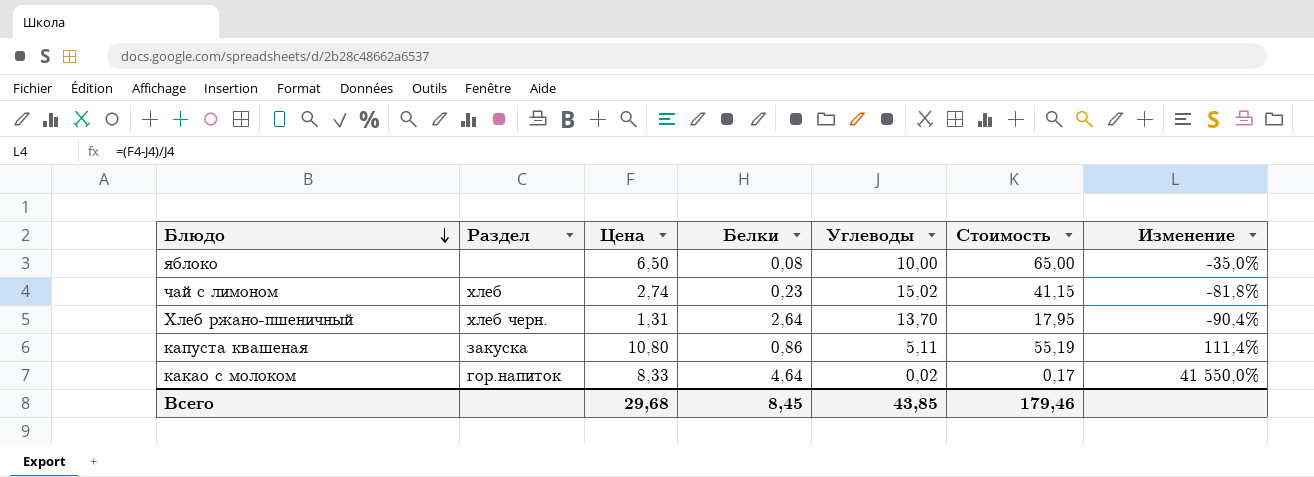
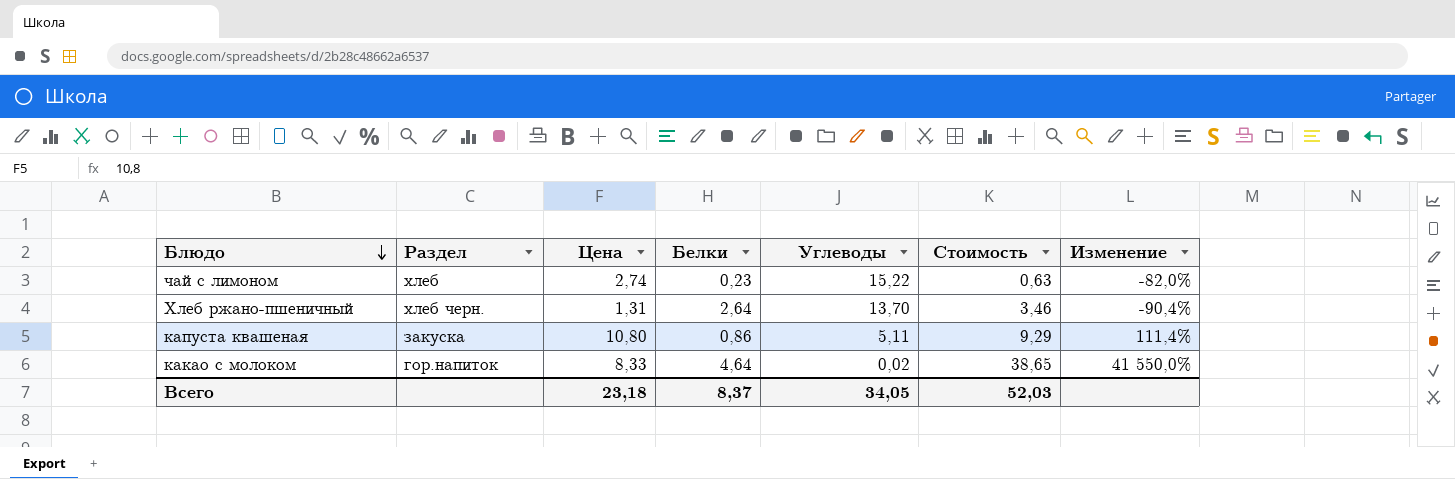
column Стоимость | formula: [Цена] * [Углеводы] -> [Цена] * [Белки]
row яблоко: none | 6,50 | 0,08 | 10,00 | 65,00 | -35,0% -> none
чай с лимоном | Углеводы: 15,02 -> 15,22
чай с лимоном | Изменение: -81,8% -> -82,0%
Всего | Цена: 29,68 -> 23,18
Всего | Белки: 8,45 -> 8,37
Всего | Углеводы: 43,85 -> 34,05
Всего | Стоимость: 179,46 -> 52,03

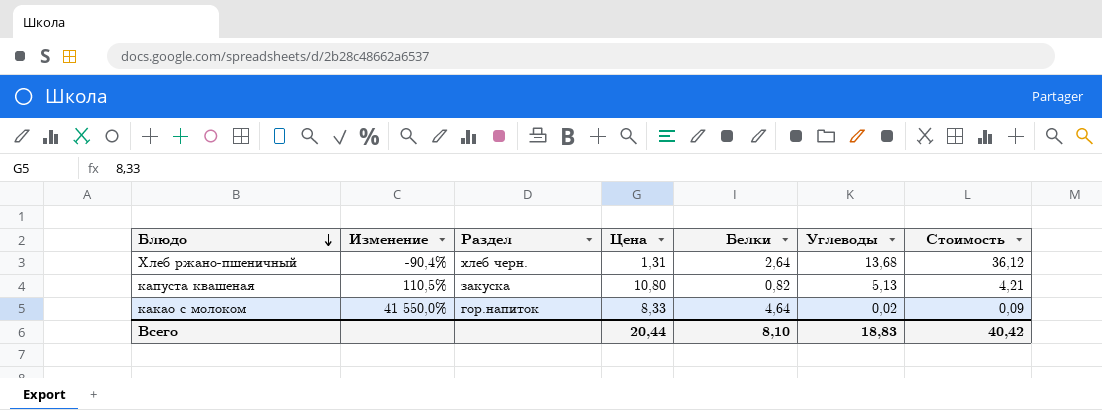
column Изменение | position: 7 -> 2
column Стоимость | formula: [Цена] * [Белки] -> [Белки] * [Углеводы]
row чай с лимоном: хлеб | 2,74 | 0,23 | 15,22 | 0,63 | -82,0% -> none
Хлеб ржано-пшеничный | Углеводы: 13,70 -> 13,68
капуста квашеная | Изменение: 111,4% -> 110,5%
капуста квашеная | Белки: 0,86 -> 0,82
капуста квашеная | Углеводы: 5,11 -> 5,13
Всего | Цена: 23,18 -> 20,44
Всего | Белки: 8,37 -> 8,10
Всего | Углеводы: 34,05 -> 18,83
Всего | Стоимость: 52,03 -> 40,42

